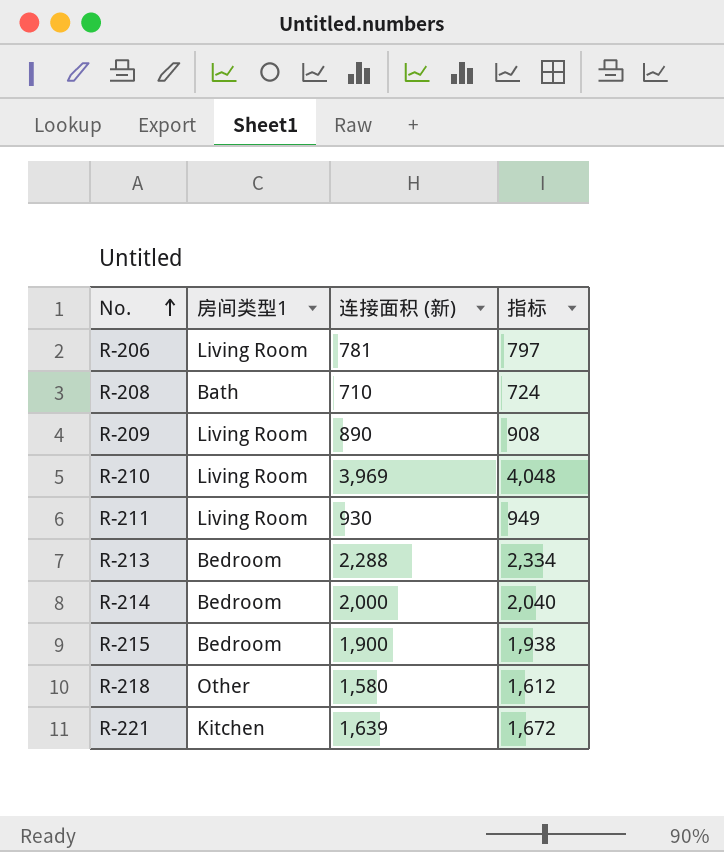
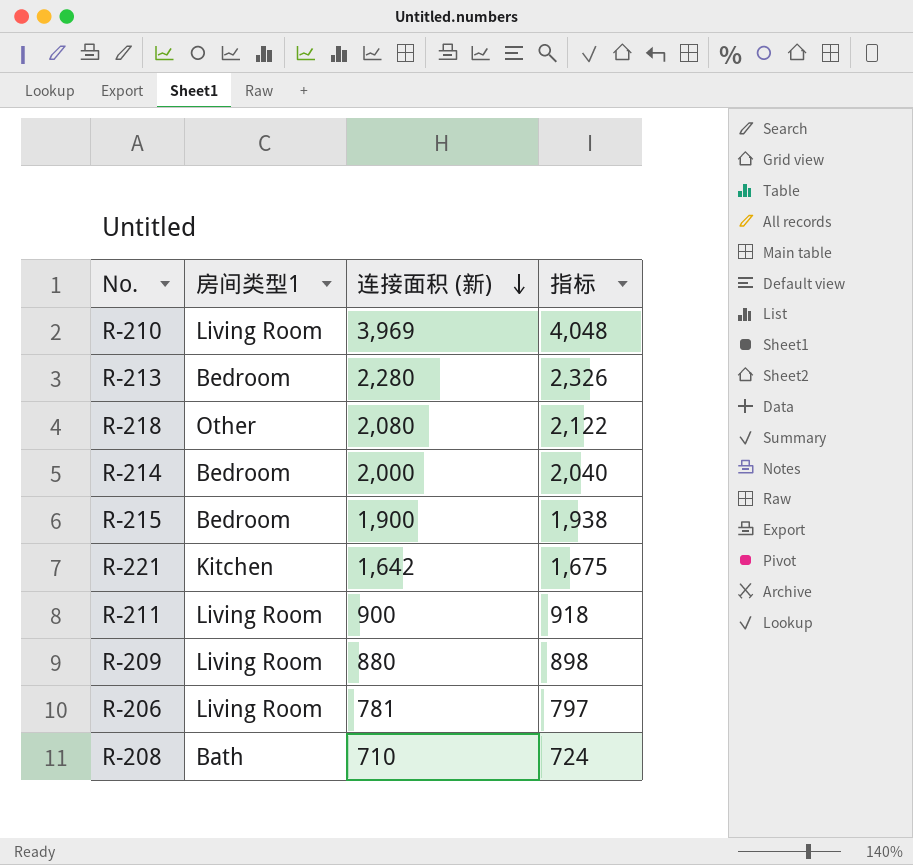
row order: No. ascending -> 连接面积 (新) descending
R-213 | 连接面积 (新): 2,288 -> 2,280
R-213 | 指标: 2,334 -> 2,326
R-218 | 连接面积 (新): 1,580 -> 2,080
R-218 | 指标: 1,612 -> 2,122
R-221 | 连接面积 (新): 1,639 -> 1,642
R-221 | 指标: 1,672 -> 1,675
R-211 | 连接面积 (新): 930 -> 900
R-211 | 指标: 949 -> 918
R-209 | 连接面积 (新): 890 -> 880
R-209 | 指标: 908 -> 898

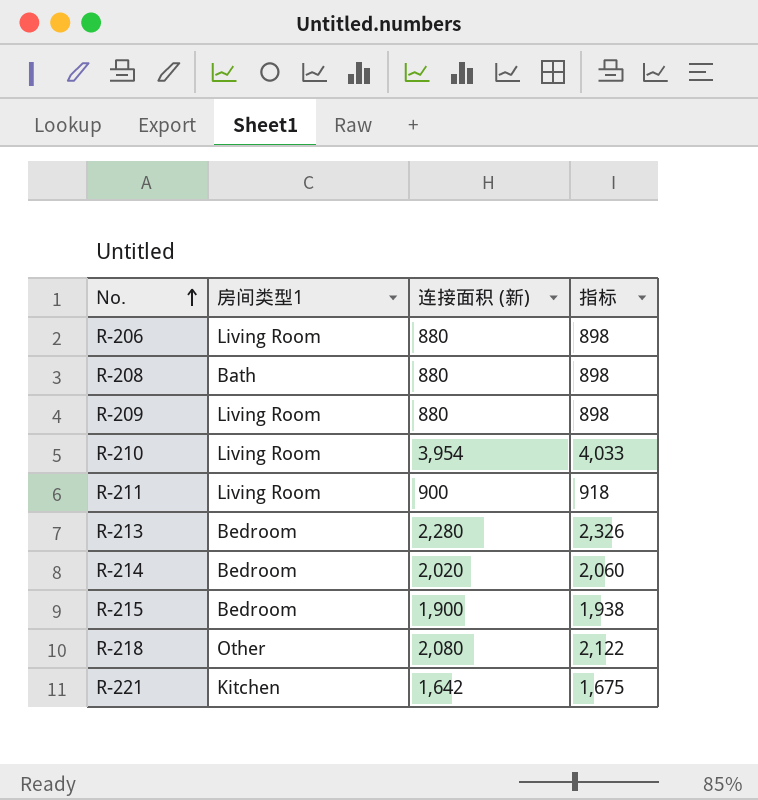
row order: 连接面积 (新) descending -> No. ascending
R-206 | 连接面积 (新): 781 -> 880
R-206 | 指标: 797 -> 898
R-208 | 连接面积 (新): 710 -> 880
R-208 | 指标: 724 -> 898
R-210 | 连接面积 (新): 3,969 -> 3,954
R-210 | 指标: 4,048 -> 4,033
R-214 | 连接面积 (新): 2,000 -> 2,020
R-214 | 指标: 2,040 -> 2,060

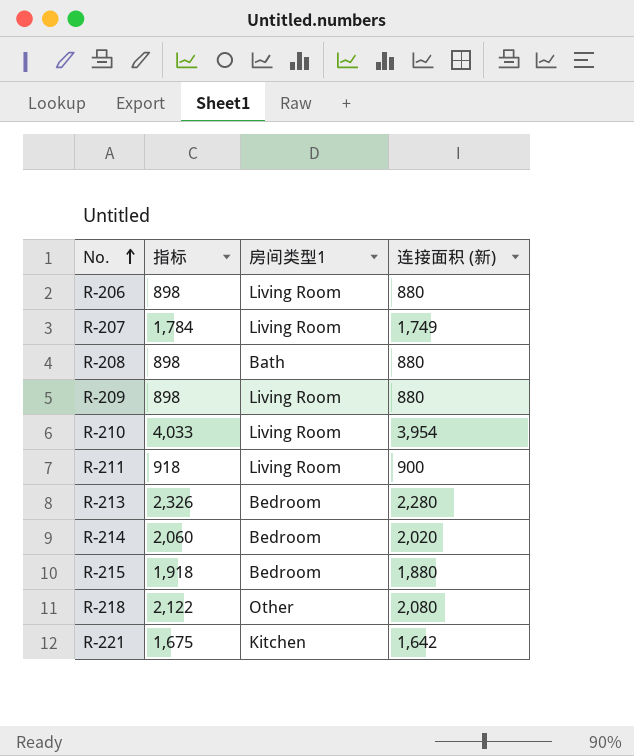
column 指标 | position: 4 -> 2
row R-207: none -> 1,784 | Living Room | 1,749
R-215 | 指标: 1,938 -> 1,918
R-215 | 连接面积 (新): 1,900 -> 1,880

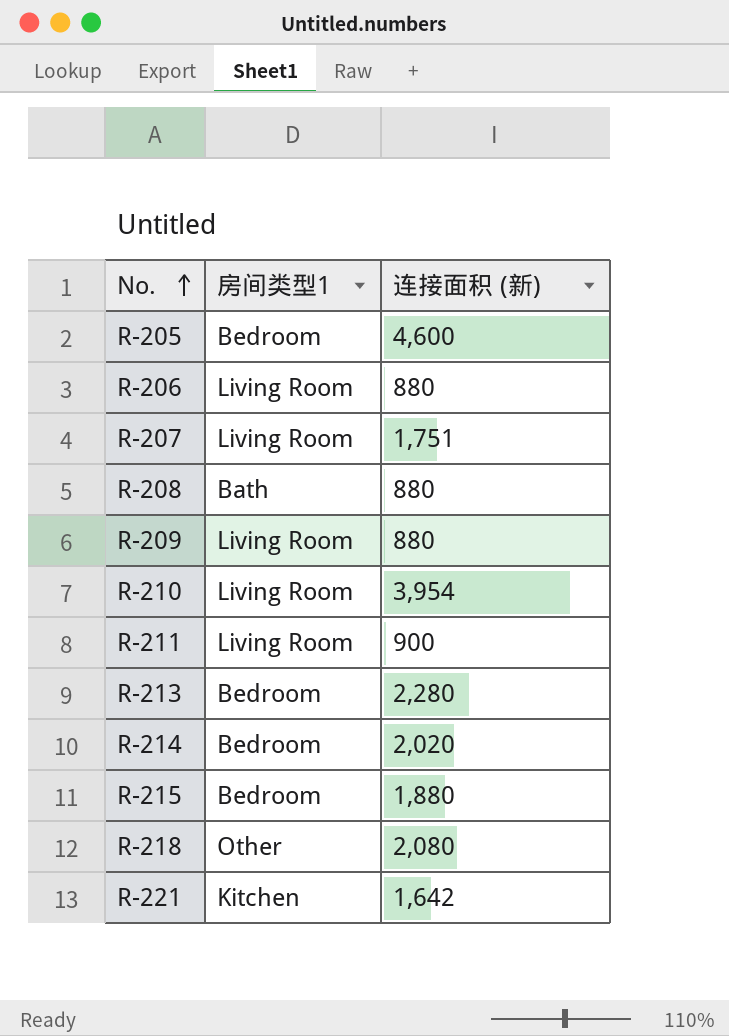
column 指标 | formula: [连接面积 (新)] * 1.02 -> none
row R-205: none -> Bedroom | 4,600
R-207 | 连接面积 (新): 1,749 -> 1,751

